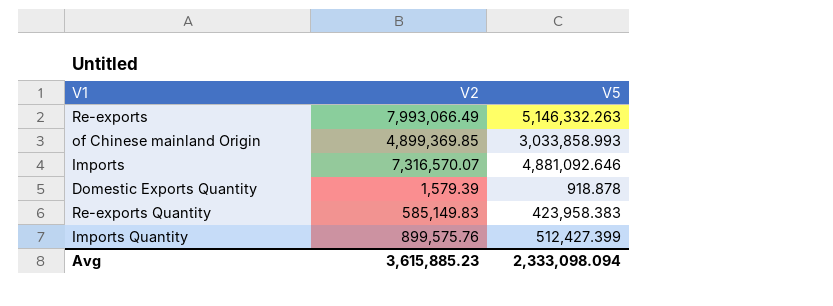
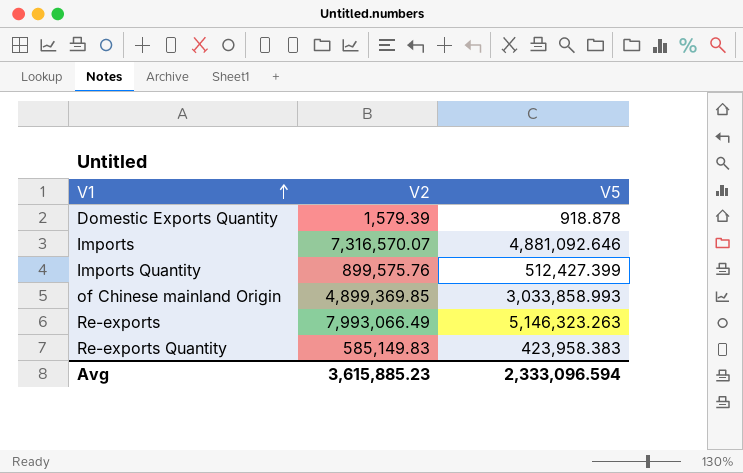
row order: none -> V1 ascending
Re-exports | V5: 5,146,332.263 -> 5,146,323.263
Avg | V5: 2,333,098.094 -> 2,333,096.594

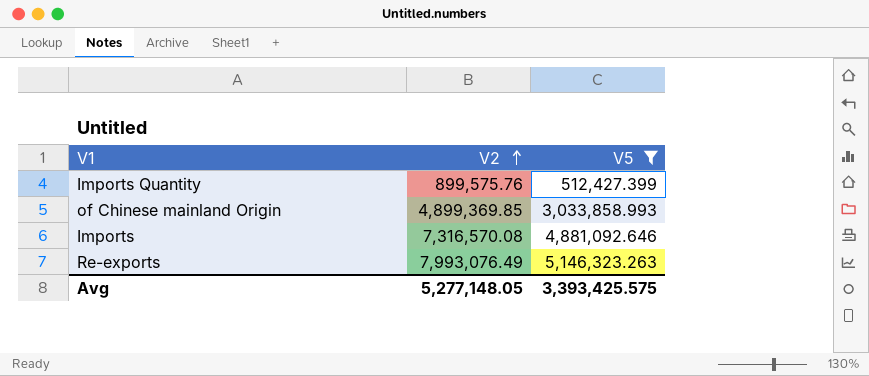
filter: none -> V5 >= 512,427.399
row order: V1 ascending -> V2 ascending
Imports | V2: 7,316,570.07 -> 7,316,570.08
Re-exports | V2: 7,993,066.49 -> 7,993,076.49
Avg | V2: 3,615,885.23 -> 5,277,148.05
Avg | V5: 2,333,096.594 -> 3,393,425.575

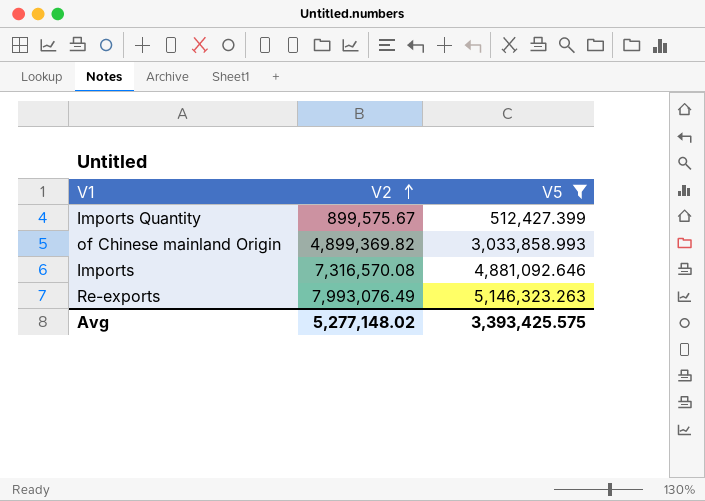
Imports Quantity | V2: 899,575.76 -> 899,575.67
of Chinese mainland Origin | V2: 4,899,369.85 -> 4,899,369.82
Avg | V2: 5,277,148.05 -> 5,277,148.02

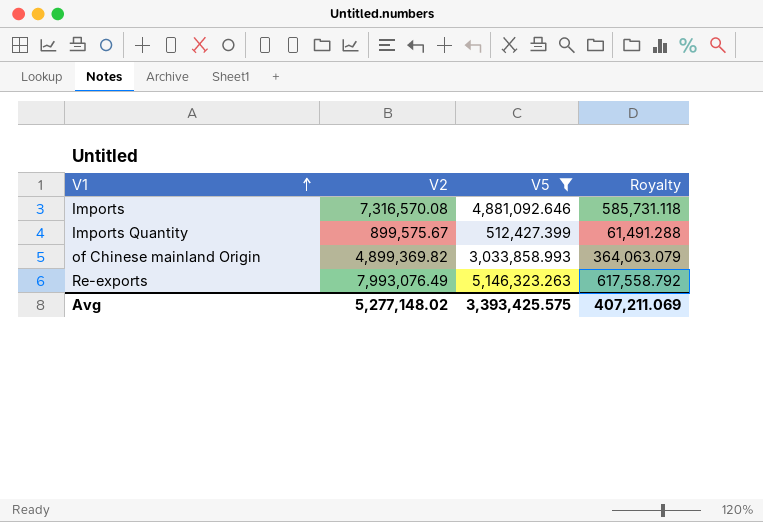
row order: V2 ascending -> V1 ascending
column Royalty | formula: none -> [V5] * 0.12

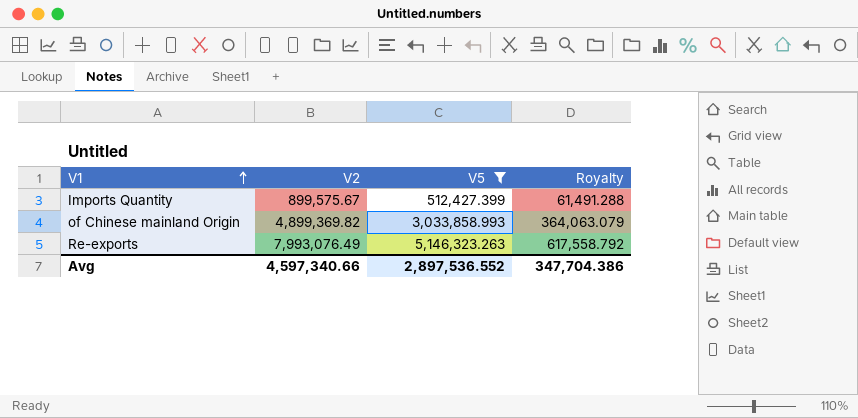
row Imports: 7,316,570.08 | 4,881,092.646 | 585,731.118 -> none
Avg | V2: 5,277,148.02 -> 4,597,340.66
Avg | V5: 3,393,425.575 -> 2,897,536.552
Avg | Royalty: 407,211.069 -> 347,704.386

